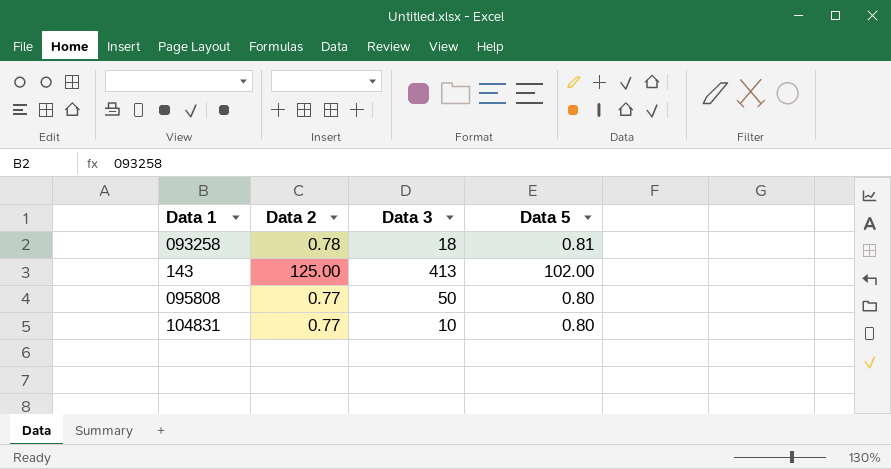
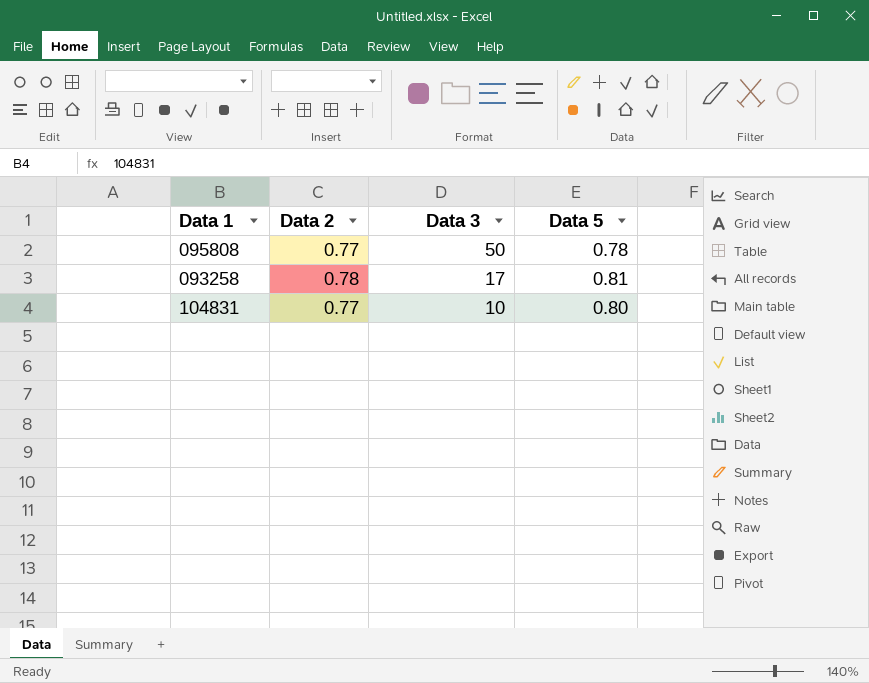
row order: none -> Data 3 descending
row 143: 125.00 | 413 | 102.00 -> none
095808 | Data 5: 0.80 -> 0.78
093258 | Data 3: 18 -> 17

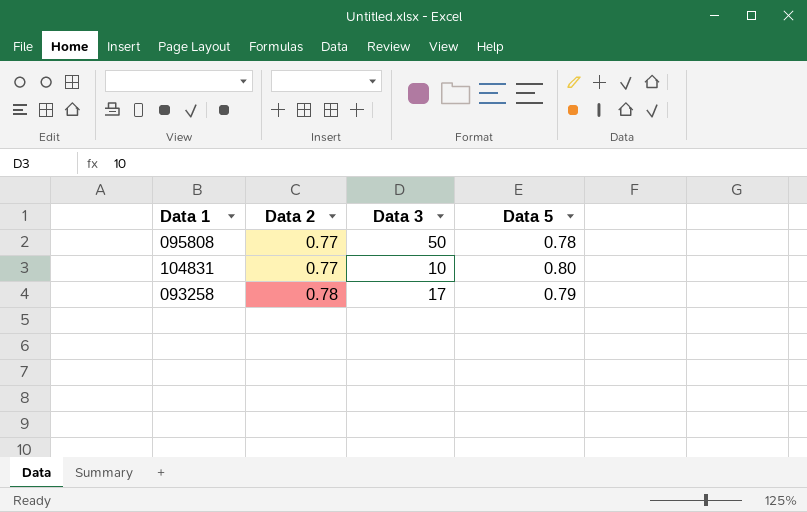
row order: Data 3 descending -> Data 2 ascending
093258 | Data 5: 0.81 -> 0.79

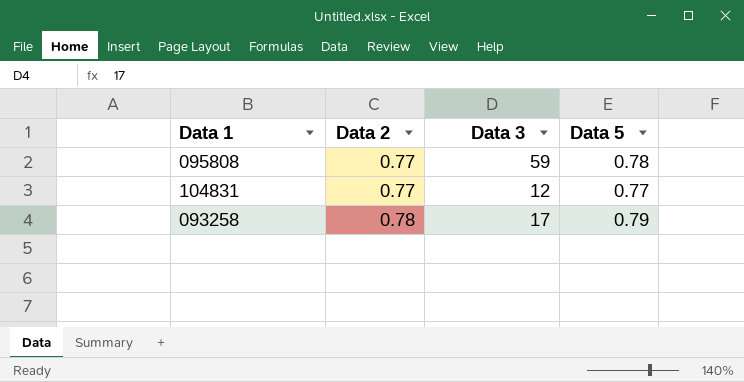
095808 | Data 3: 50 -> 59
104831 | Data 3: 10 -> 12
104831 | Data 5: 0.80 -> 0.77

